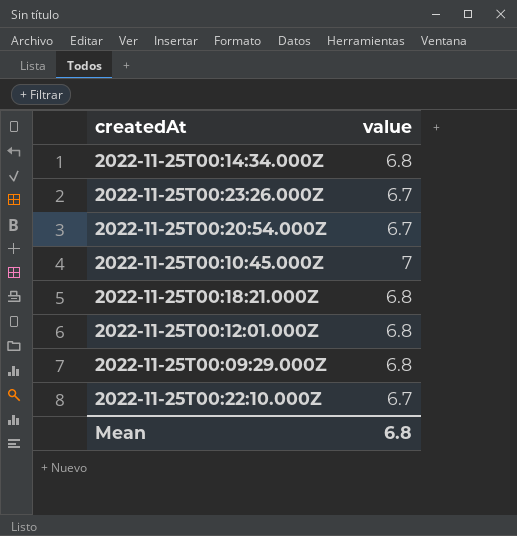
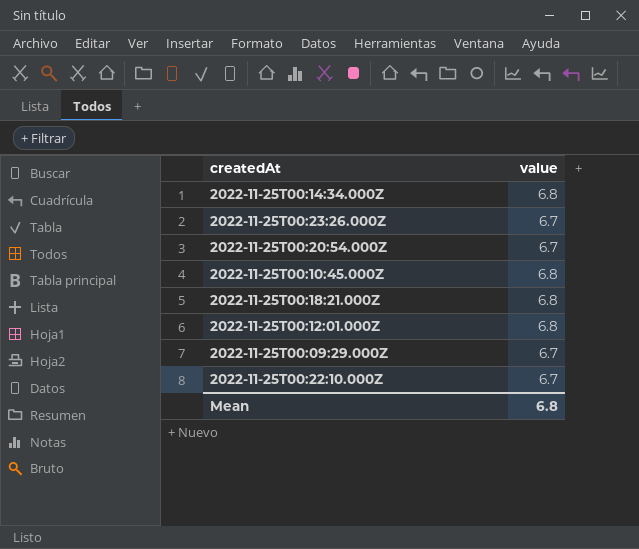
2022-11-25T00:10:45.000Z | value: 7 -> 6.8
2022-11-25T00:09:29.000Z | value: 6.8 -> 6.7

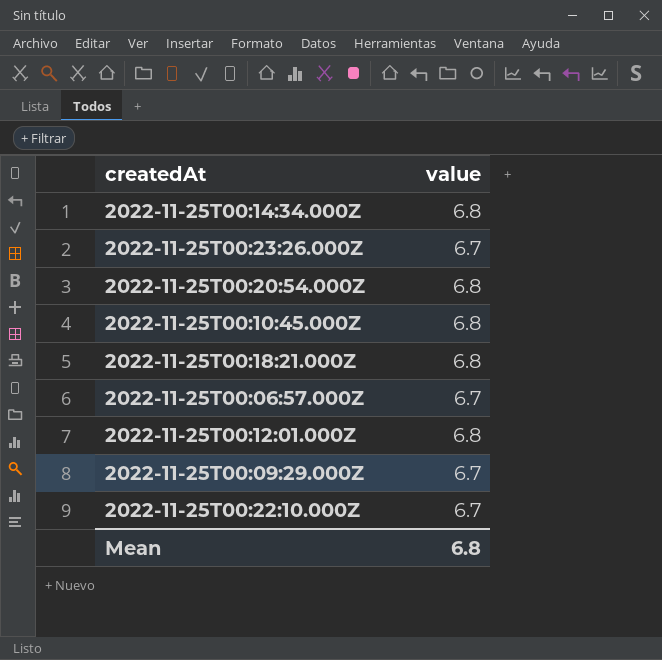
2022-11-25T00:20:54.000Z | value: 6.7 -> 6.8
row 2022-11-25T00:06:57.000Z: none -> 6.7

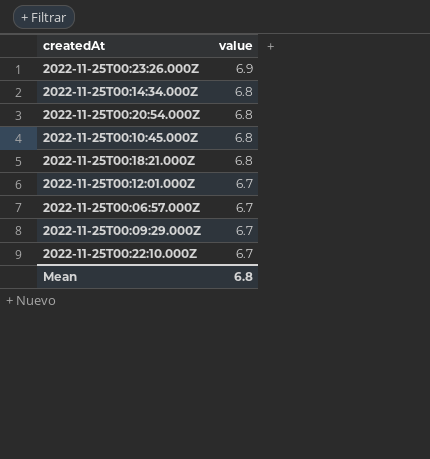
row order: none -> value descending
2022-11-25T00:23:26.000Z | value: 6.7 -> 6.9
2022-11-25T00:12:01.000Z | value: 6.8 -> 6.7

